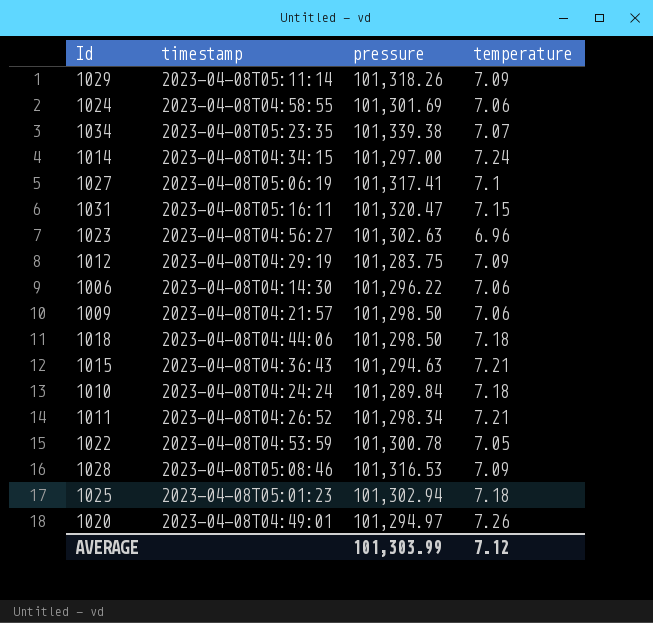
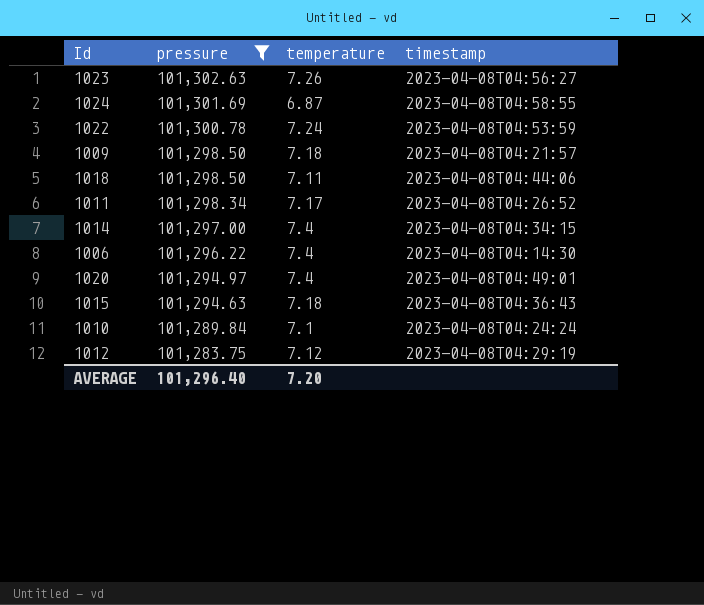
filter: none -> pressure <= 101,302.63
row order: none -> pressure descending
column timestamp | position: 2 -> 4
1023 | temperature: 6.96 -> 7.26
1024 | temperature: 7.06 -> 6.87
1022 | temperature: 7.05 -> 7.24
1009 | temperature: 7.06 -> 7.18
1018 | temperature: 7.18 -> 7.11
1011 | temperature: 7.21 -> 7.17
1014 | temperature: 7.24 -> 7.4
1006 | temperature: 7.06 -> 7.4
1020 | temperature: 7.26 -> 7.4
1015 | temperature: 7.21 -> 7.18
1010 | temperature: 7.18 -> 7.1
1012 | temperature: 7.09 -> 7.12
AVERAGE | pressure: 101,303.99 -> 101,296.40
AVERAGE | temperature: 7.12 -> 7.20

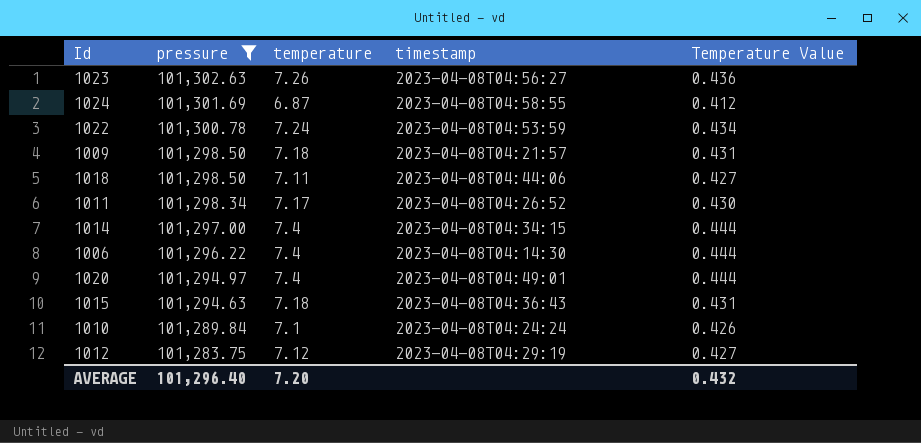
column Temperature Value | formula: none -> [temperature] * 0.06

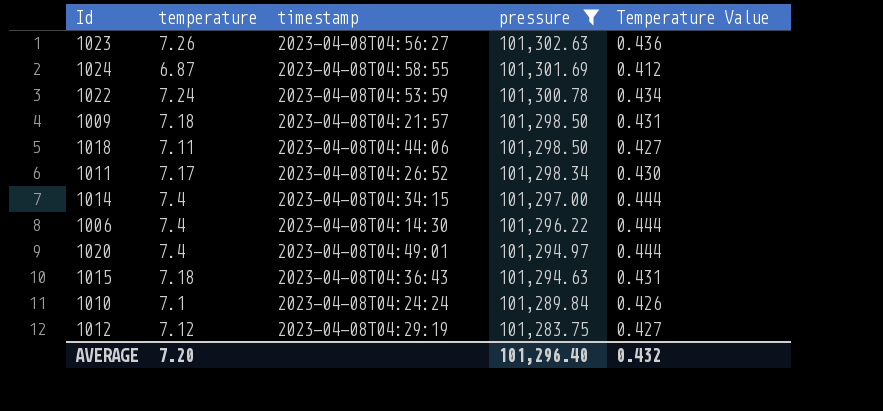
column pressure | position: 2 -> 4

